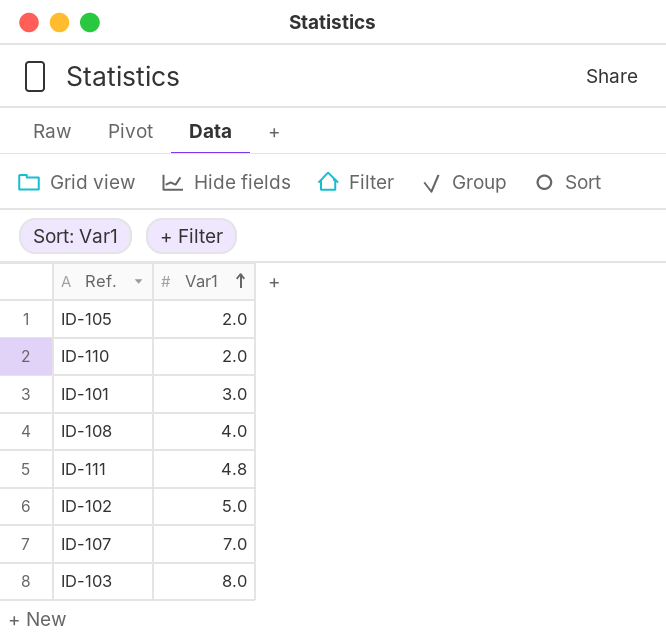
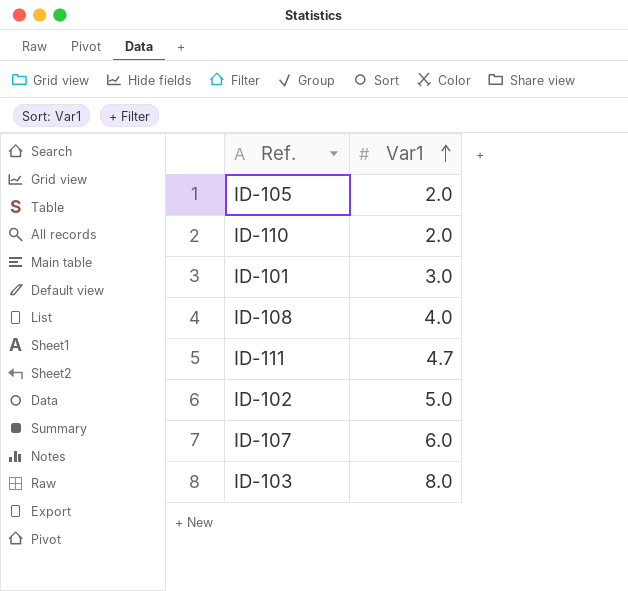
ID-111 | Var1: 4.8 -> 4.7
ID-107 | Var1: 7.0 -> 6.0

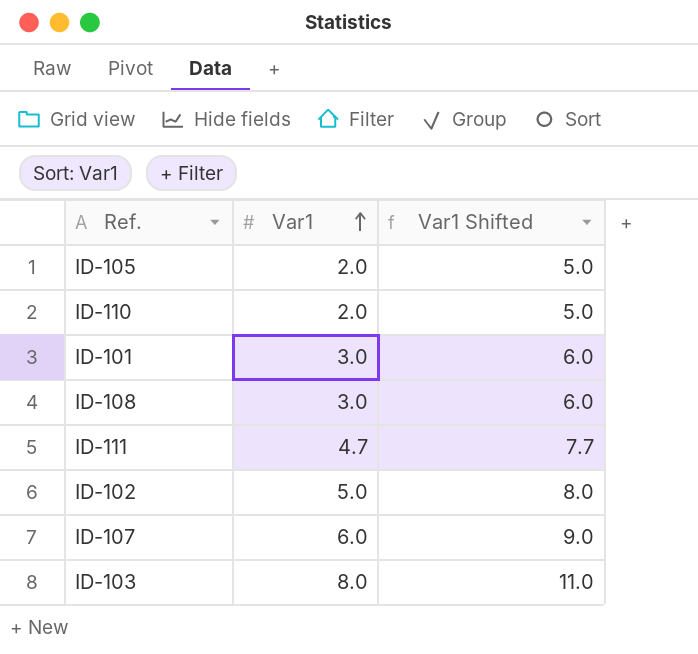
column Var1 Shifted | formula: none -> [Var1] + 3
ID-108 | Var1: 4.0 -> 3.0

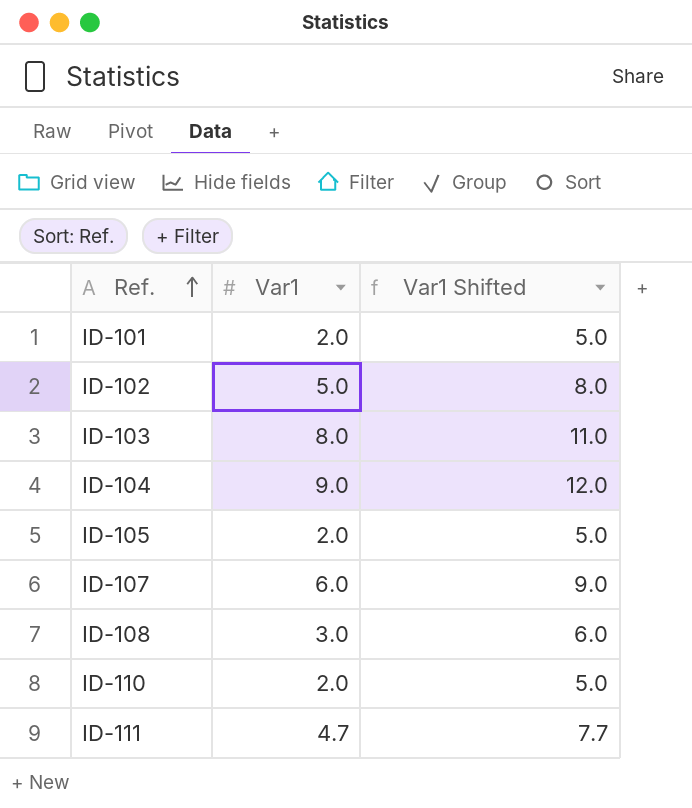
row order: Var1 ascending -> Ref. ascending
ID-101 | Var1: 3.0 -> 2.0
ID-101 | Var1 Shifted: 6.0 -> 5.0
row ID-104: none -> 9.0 | 12.0

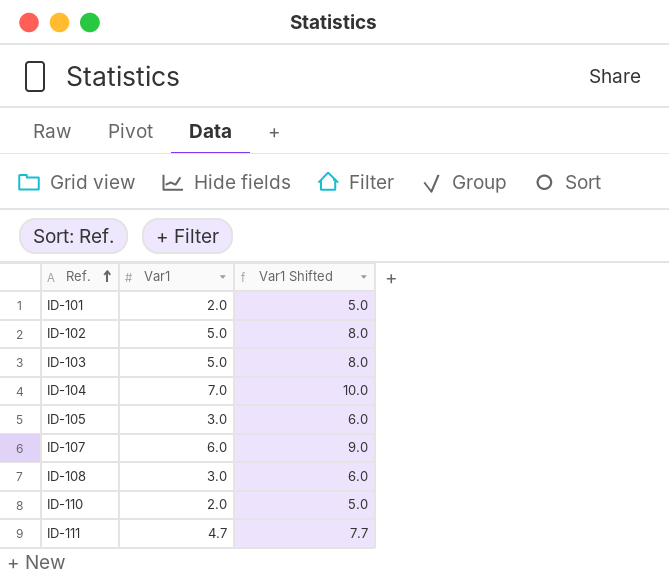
ID-103 | Var1: 8.0 -> 5.0
ID-103 | Var1 Shifted: 11.0 -> 8.0
ID-104 | Var1: 9.0 -> 7.0
ID-104 | Var1 Shifted: 12.0 -> 10.0
ID-105 | Var1: 2.0 -> 3.0
ID-105 | Var1 Shifted: 5.0 -> 6.0

